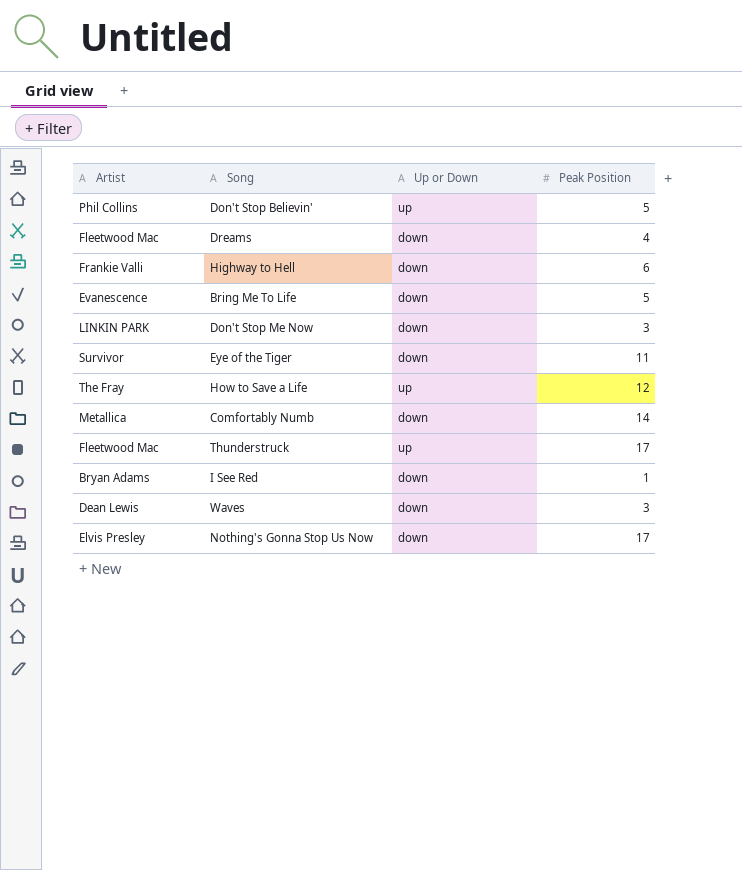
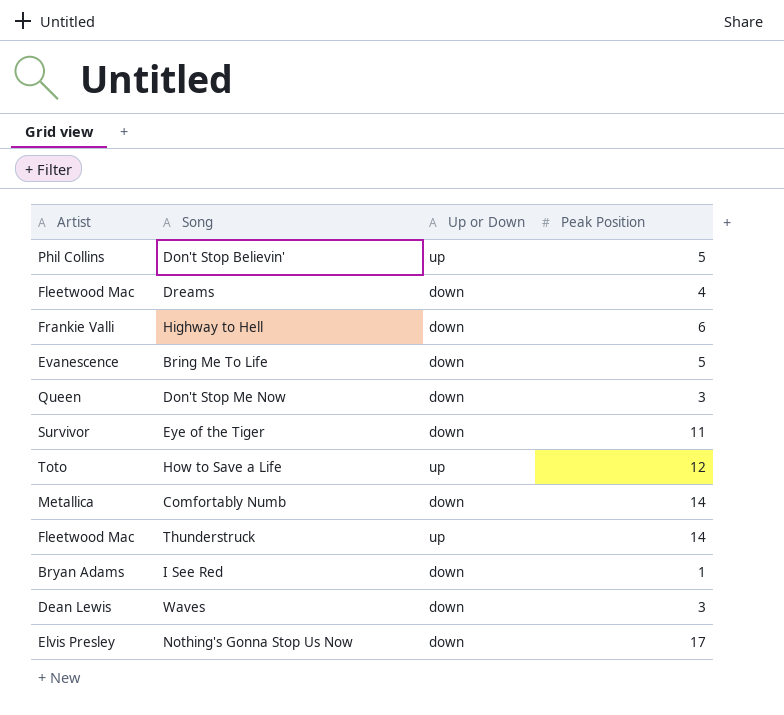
Don't Stop Me Now | Artist: LINKIN PARK -> Queen
How to Save a Life | Artist: The Fray -> Toto
Thunderstruck | Peak Position: 17 -> 14

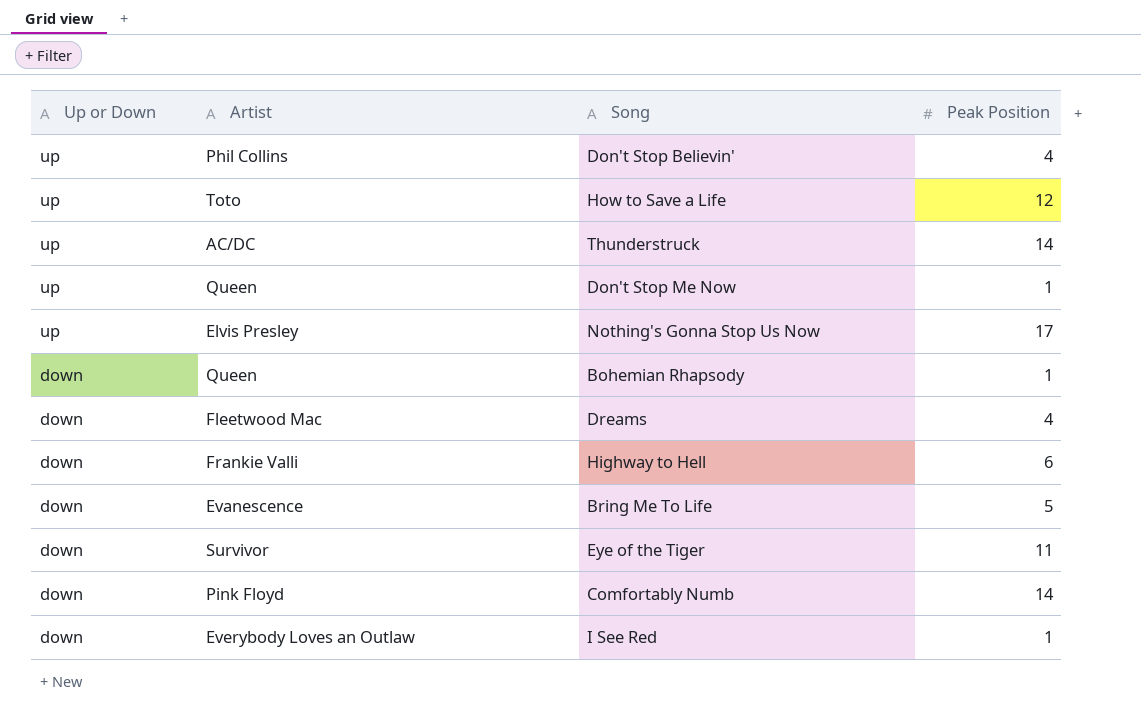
row order: none -> Up or Down descending
column Up or Down | position: 3 -> 1
row Waves: Dean Lewis | down | 3 -> none
Don't Stop Believin' | Peak Position: 5 -> 4
Thunderstruck | Artist: Fleetwood Mac -> AC/DC
Don't Stop Me Now | Up or Down: down -> up
Don't Stop Me Now | Peak Position: 3 -> 1
Nothing's Gonna Stop Us Now | Up or Down: down -> up
row Bohemian Rhapsody: none -> down | Queen | 1
Comfortably Numb | Artist: Metallica -> Pink Floyd
I See Red | Artist: Bryan Adams -> Everybody Loves an Outlaw

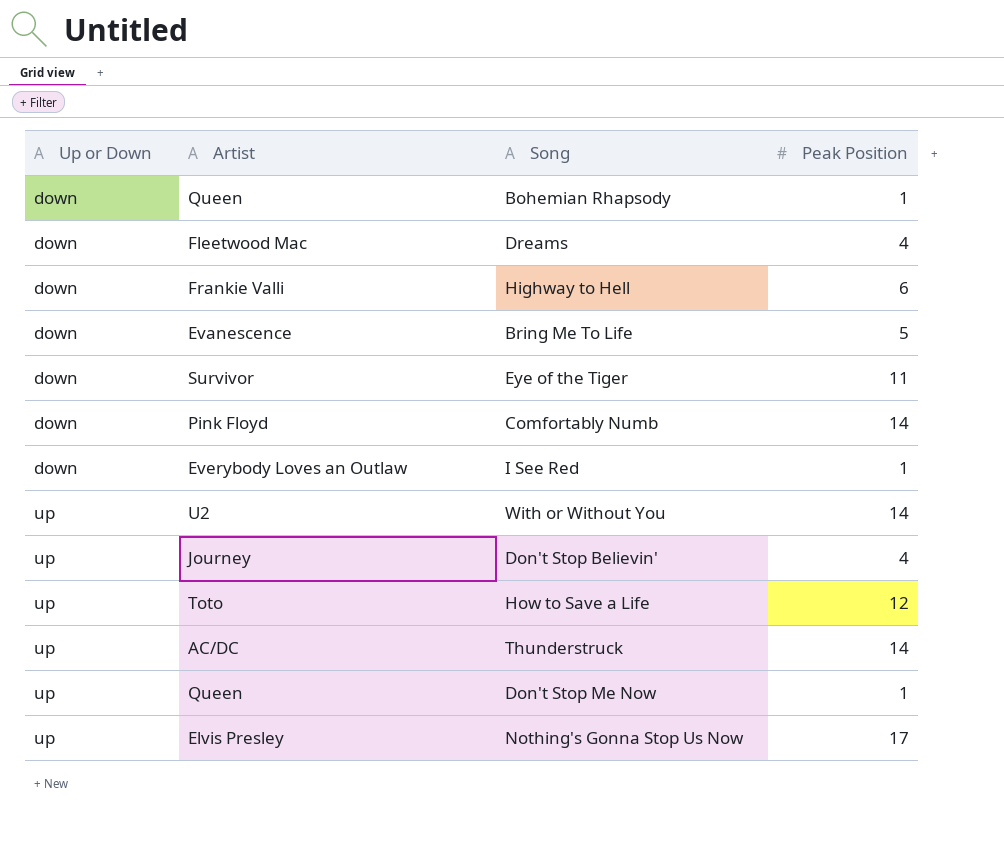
row order: Up or Down descending -> Up or Down ascending
row With or Without You: none -> up | U2 | 14
Don't Stop Believin' | Artist: Phil Collins -> Journey

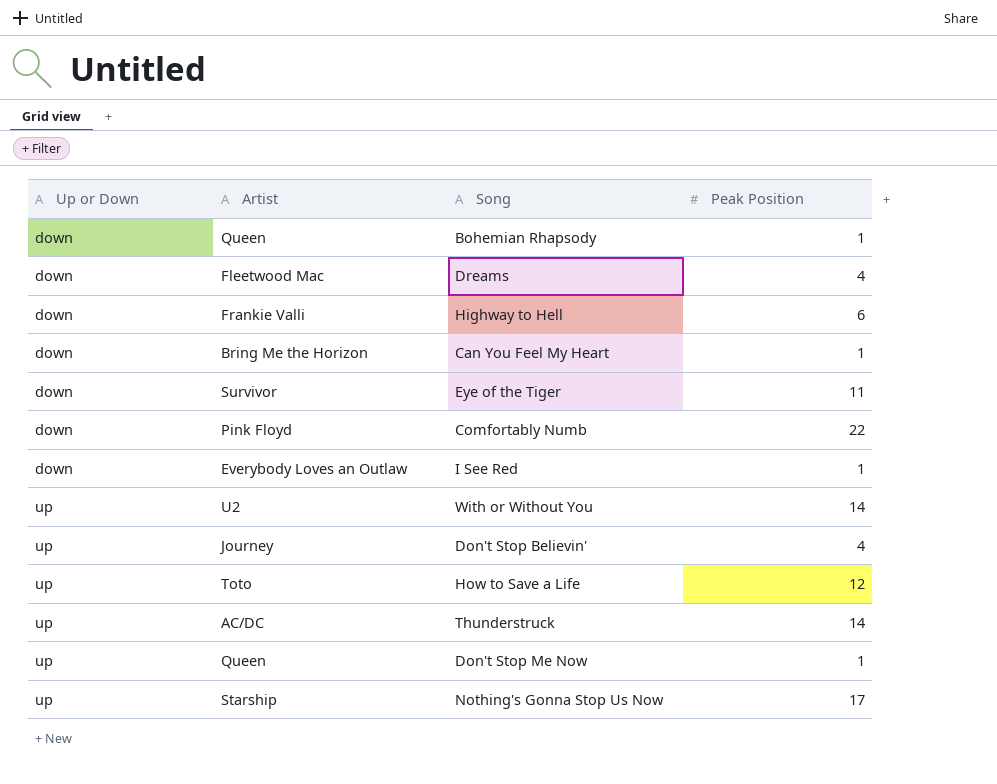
row Bring Me To Life: down | Evanescence | 5 -> none
row Can You Feel My Heart: none -> down | Bring Me the Horizon | 1
Comfortably Numb | Peak Position: 14 -> 22
Nothing's Gonna Stop Us Now | Artist: Elvis Presley -> Starship

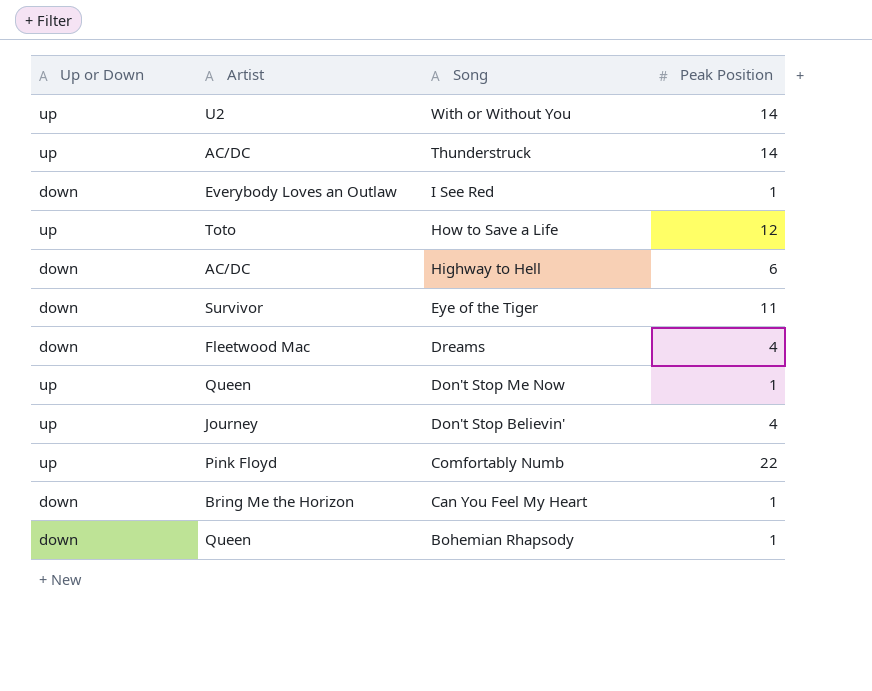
row order: Up or Down ascending -> Song descending
row Nothing's Gonna Stop Us Now: up | Starship | 17 -> none
Highway to Hell | Artist: Frankie Valli -> AC/DC
Comfortably Numb | Up or Down: down -> up

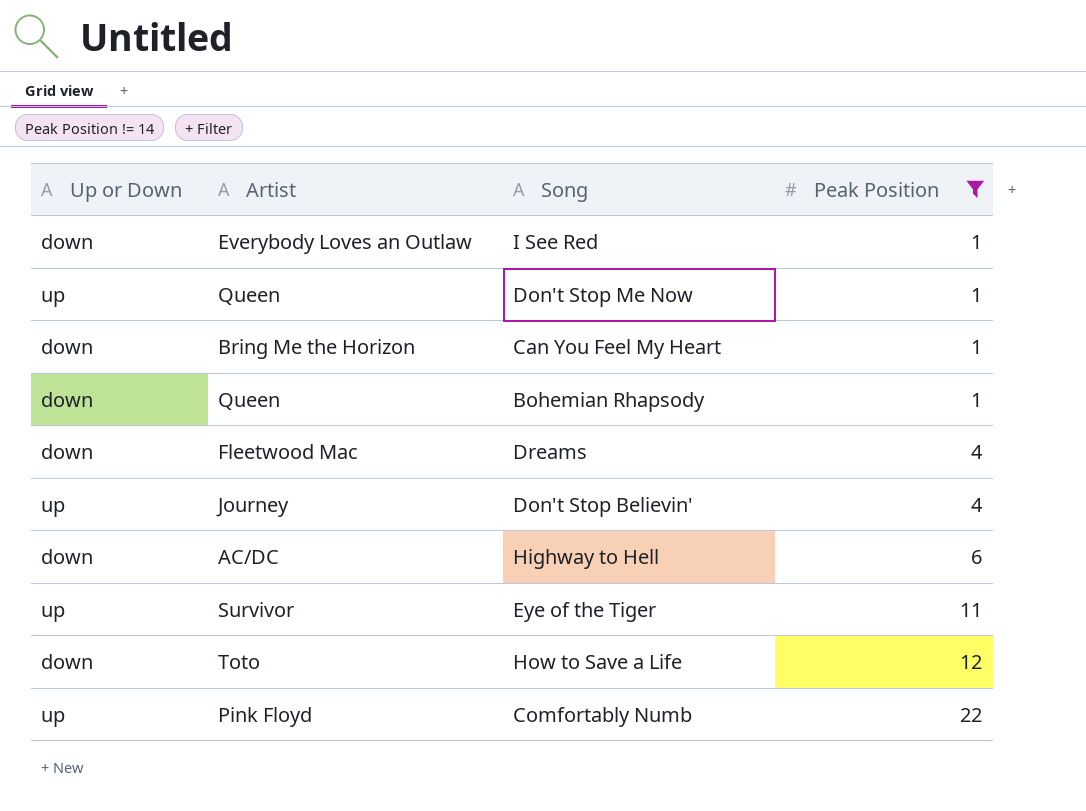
filter: none -> Peak Position != 14
row order: Song descending -> Peak Position ascending
Eye of the Tiger | Up or Down: down -> up
How to Save a Life | Up or Down: up -> down

